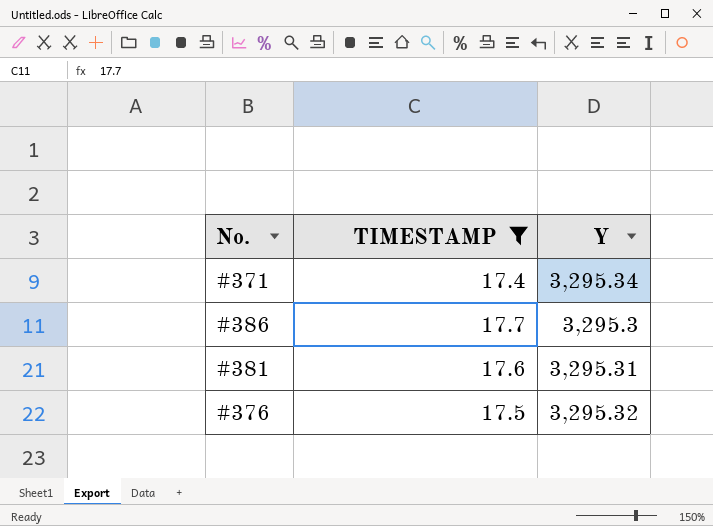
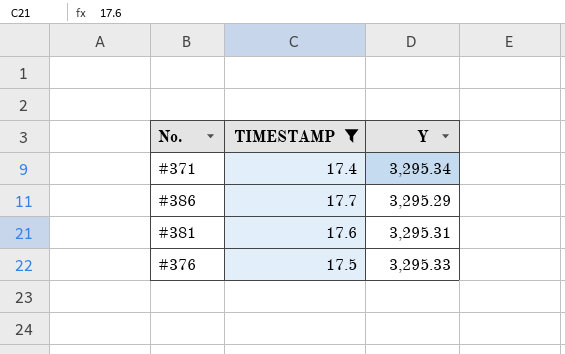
#386 | Y: 3,295.3 -> 3,295.29
#376 | Y: 3,295.32 -> 3,295.33

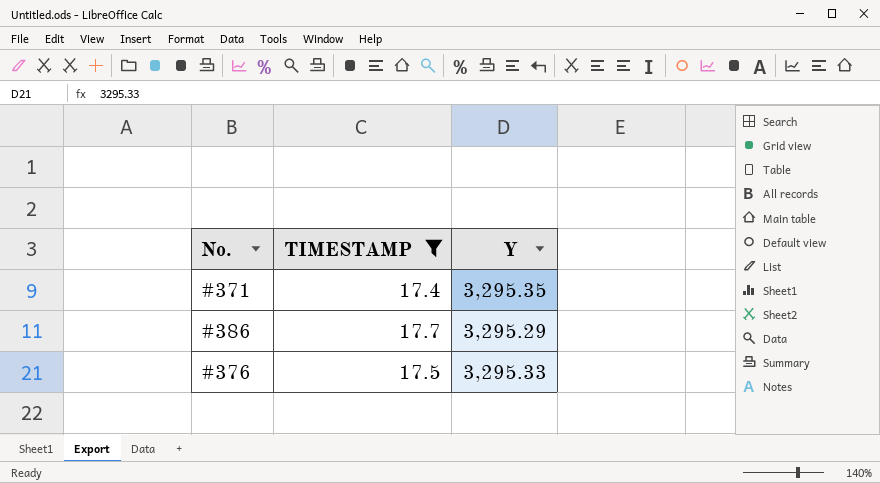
row #381: 17.6 | 3,295.31 -> none
#371 | Y: 3,295.34 -> 3,295.35

